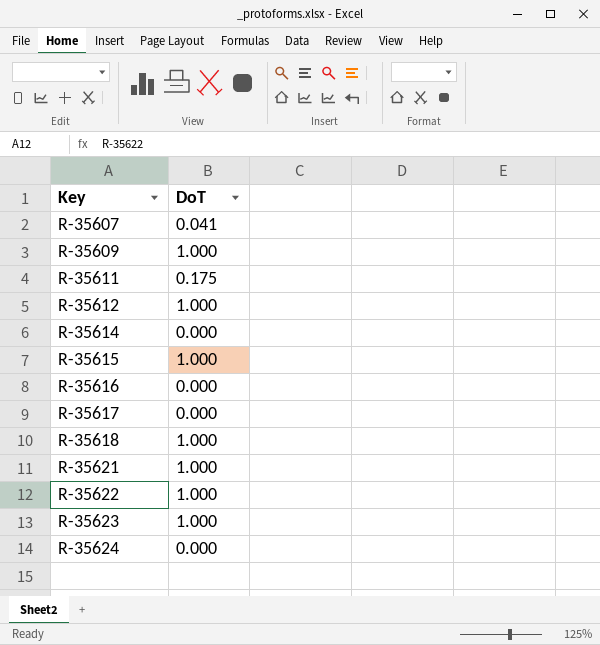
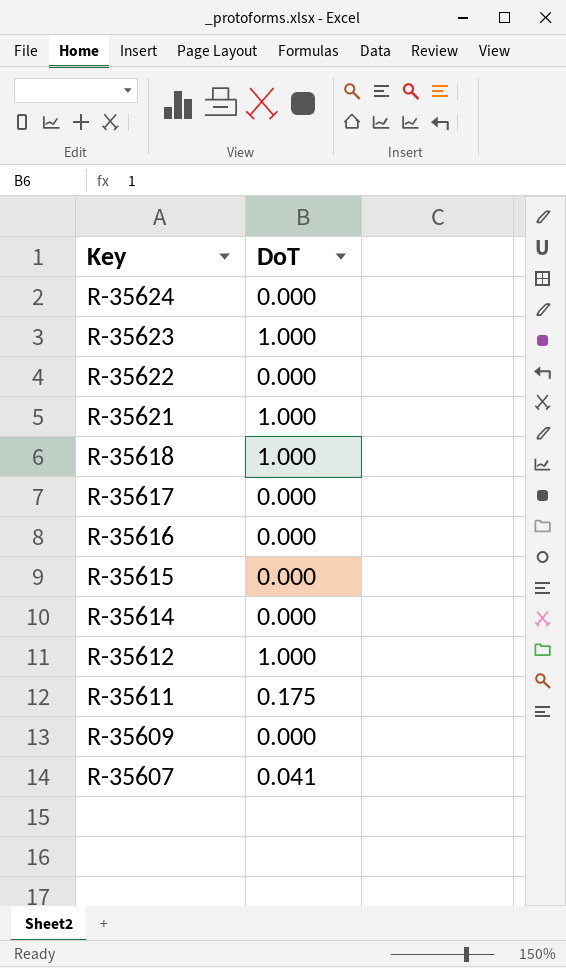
row order: Key ascending -> Key descending
R-35622 | DoT: 1.000 -> 0.000
R-35615 | DoT: 1.000 -> 0.000
R-35609 | DoT: 1.000 -> 0.000

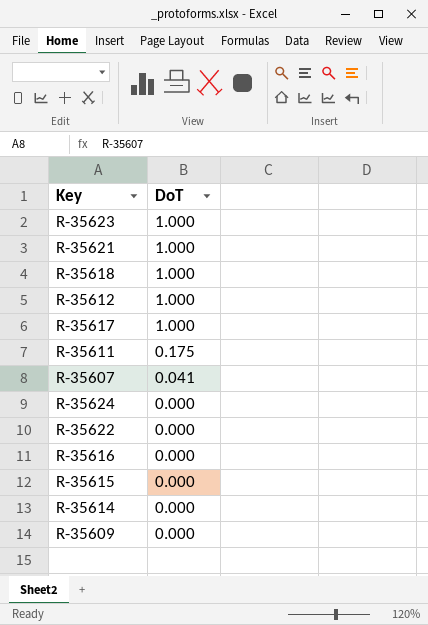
row order: Key descending -> DoT descending
R-35617 | DoT: 0.000 -> 1.000

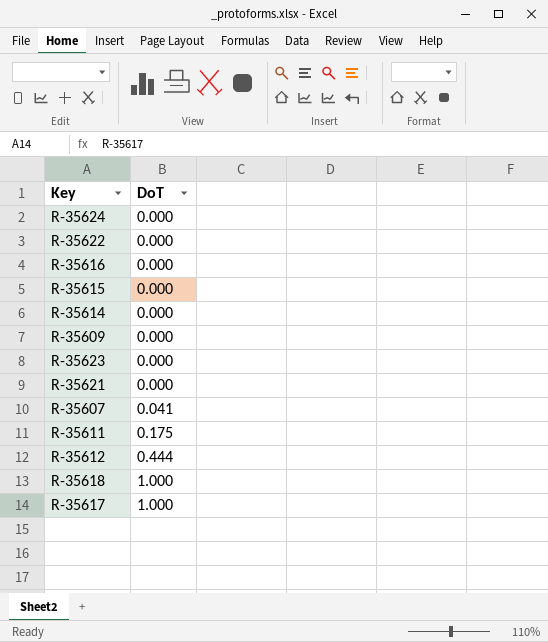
row order: DoT descending -> DoT ascending
R-35623 | DoT: 1.000 -> 0.000
R-35621 | DoT: 1.000 -> 0.000
R-35612 | DoT: 1.000 -> 0.444

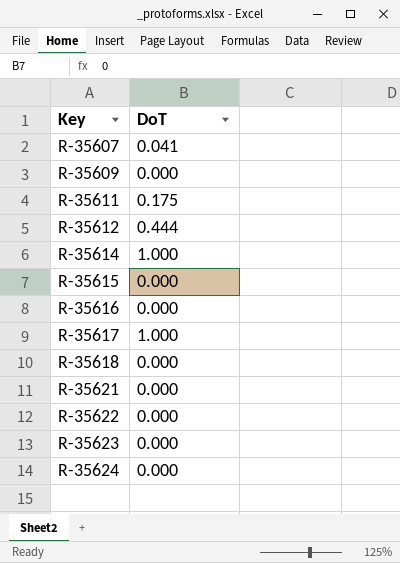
row order: DoT ascending -> Key ascending
R-35614 | DoT: 0.000 -> 1.000
R-35618 | DoT: 1.000 -> 0.000

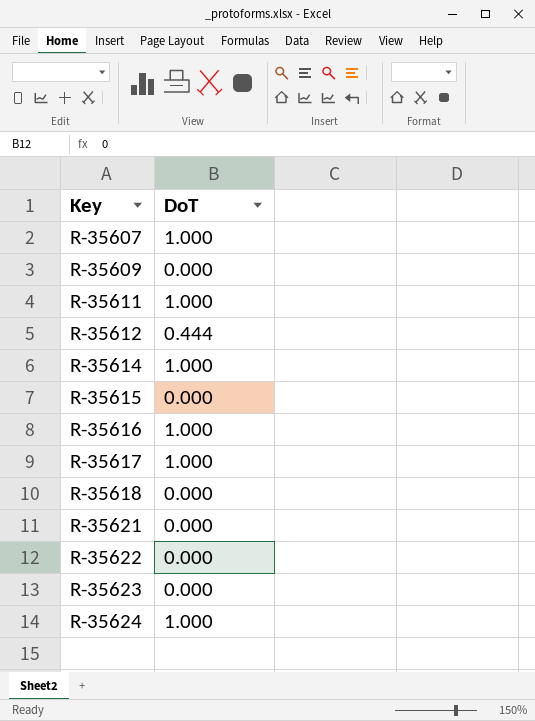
R-35607 | DoT: 0.041 -> 1.000
R-35611 | DoT: 0.175 -> 1.000
R-35616 | DoT: 0.000 -> 1.000
R-35624 | DoT: 0.000 -> 1.000

